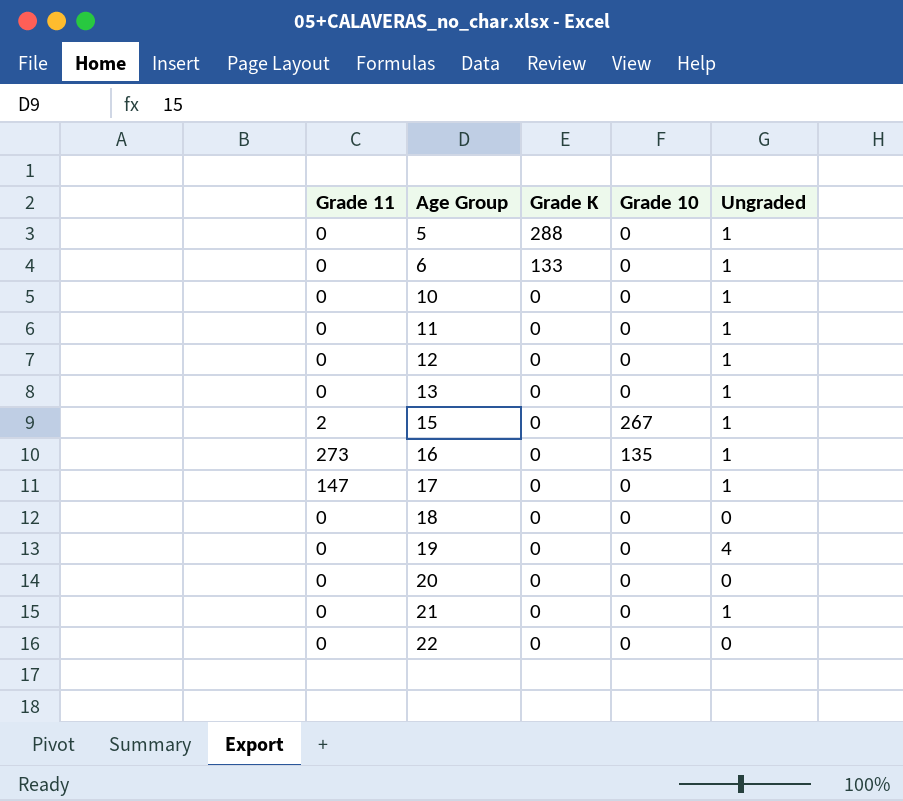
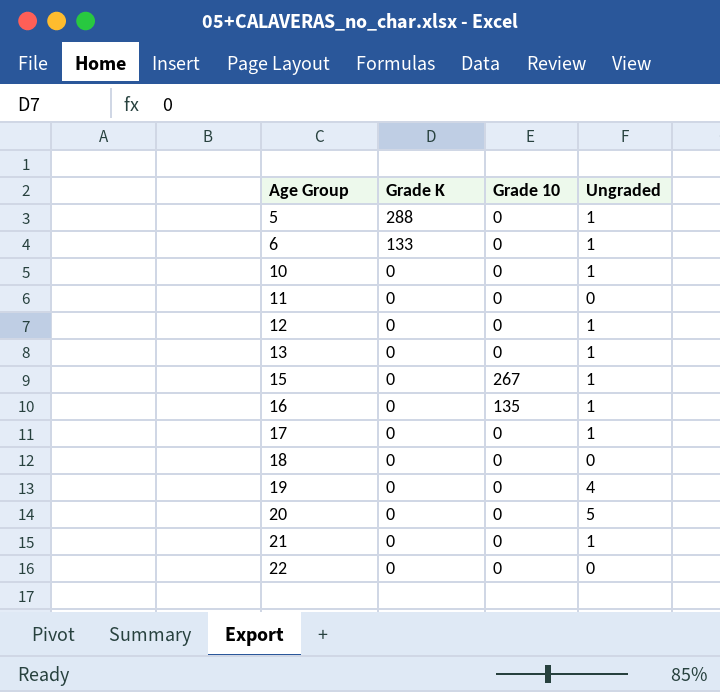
column Grade 11 | position: 1 -> none
11 | Ungraded: 1 -> 0
20 | Ungraded: 0 -> 5

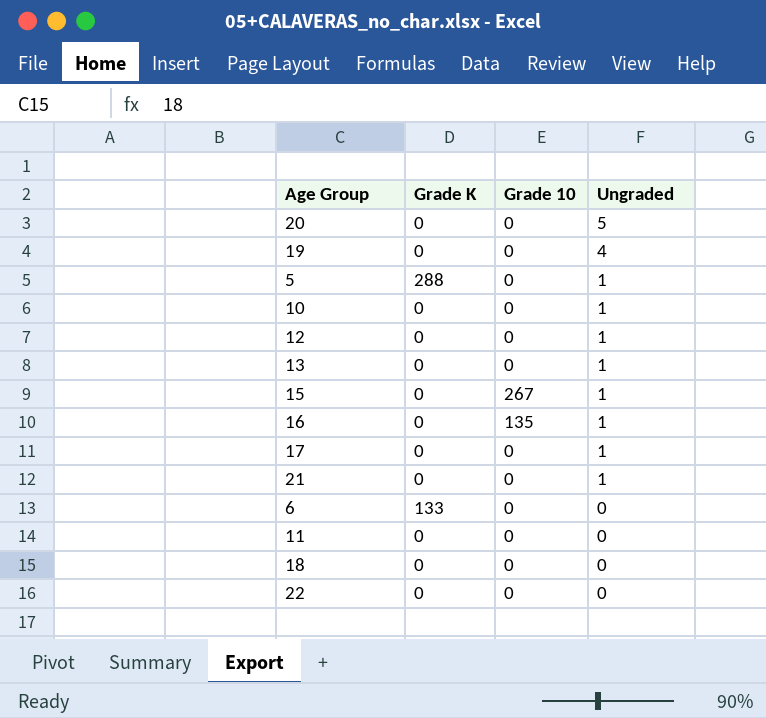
row order: Age Group ascending -> Ungraded descending
6 | Ungraded: 1 -> 0

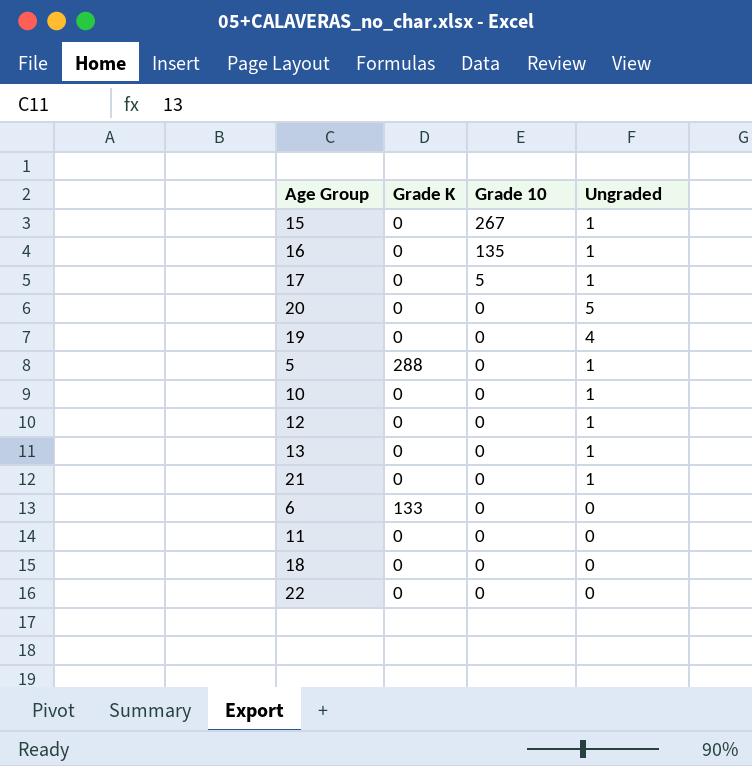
row order: Ungraded descending -> Grade 10 descending
17 | Grade 10: 0 -> 5

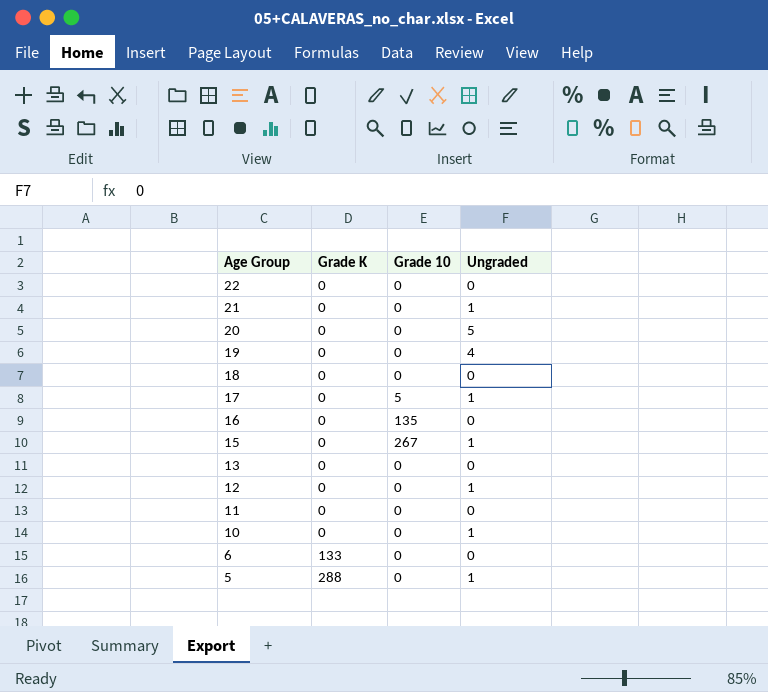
row order: Grade 10 descending -> Age Group descending
16 | Ungraded: 1 -> 0
13 | Ungraded: 1 -> 0

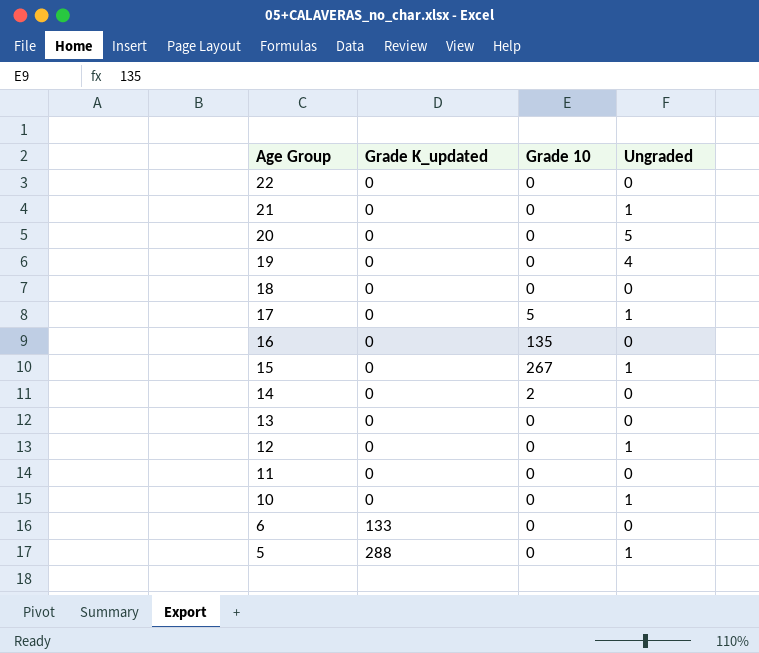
column name: Grade K -> Grade K_updated
row 14: none -> 0 | 2 | 0

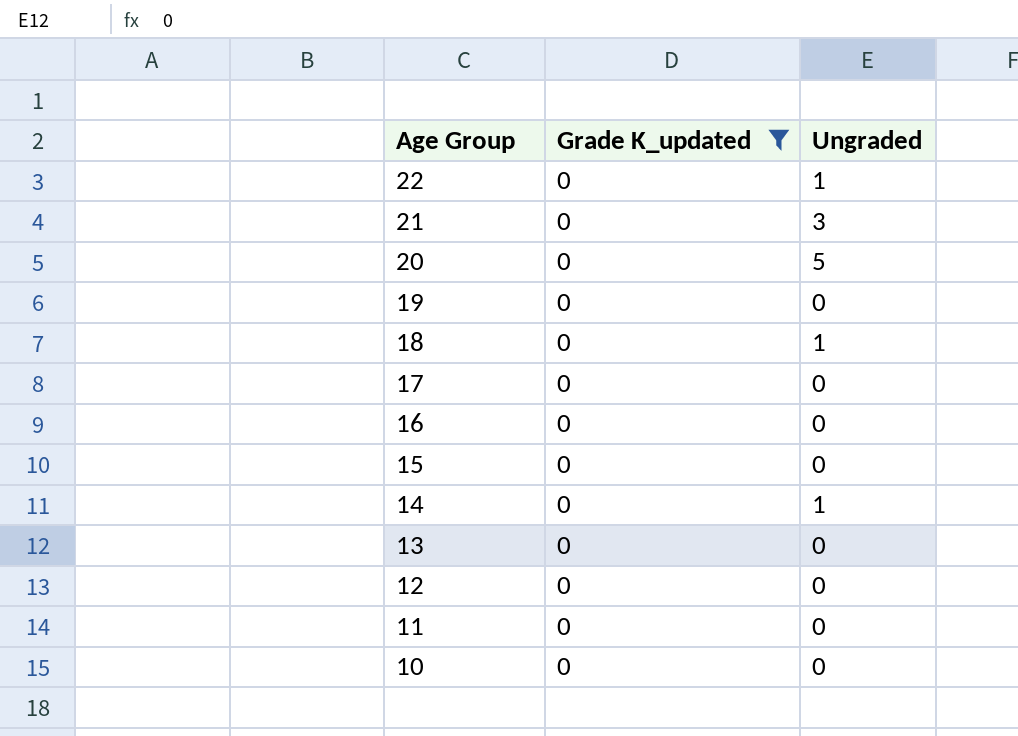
filter: none -> Grade K_updated = 0
column Grade 10 | position: 3 -> none
22 | Ungraded: 0 -> 1
21 | Ungraded: 1 -> 3
19 | Ungraded: 4 -> 0
18 | Ungraded: 0 -> 1
17 | Ungraded: 1 -> 0
15 | Ungraded: 1 -> 0
14 | Ungraded: 0 -> 1
12 | Ungraded: 1 -> 0
10 | Ungraded: 1 -> 0

